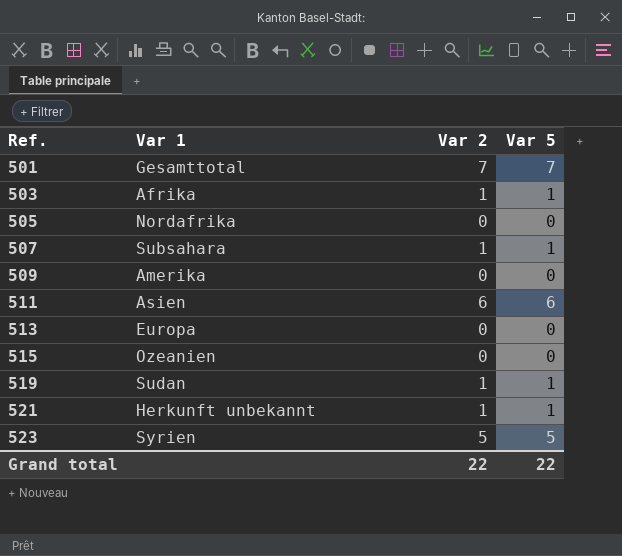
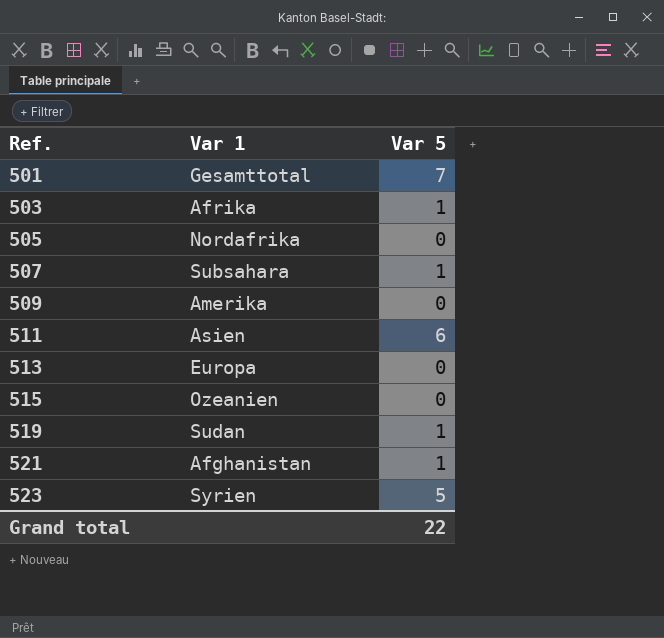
column Var 2 | position: 3 -> none
521 | Var 1: Herkunft unbekannt -> Afghanistan

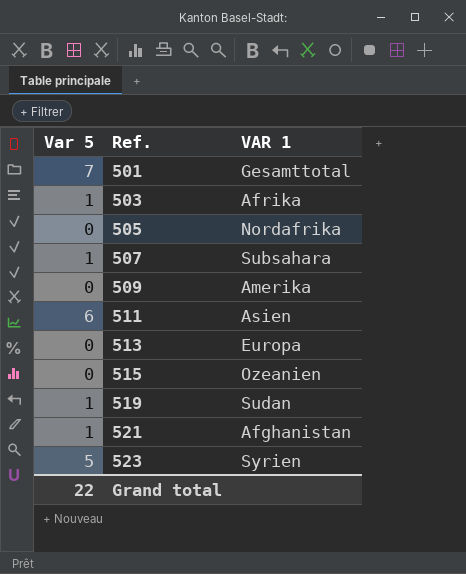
column Var 5 | position: 3 -> 1
column name: Var 1 -> VAR 1

